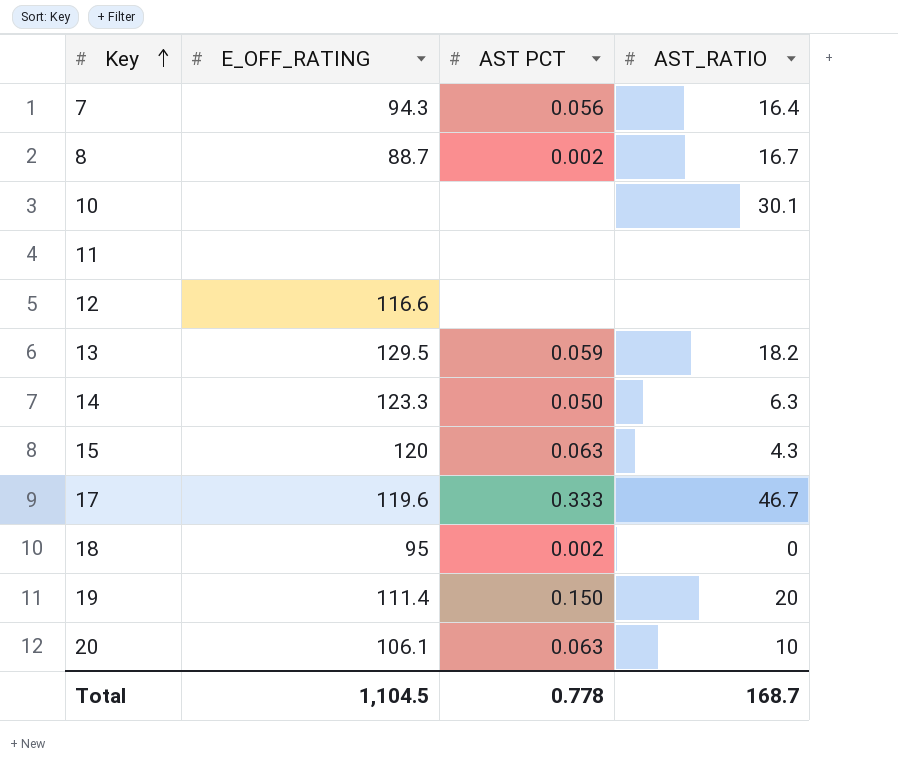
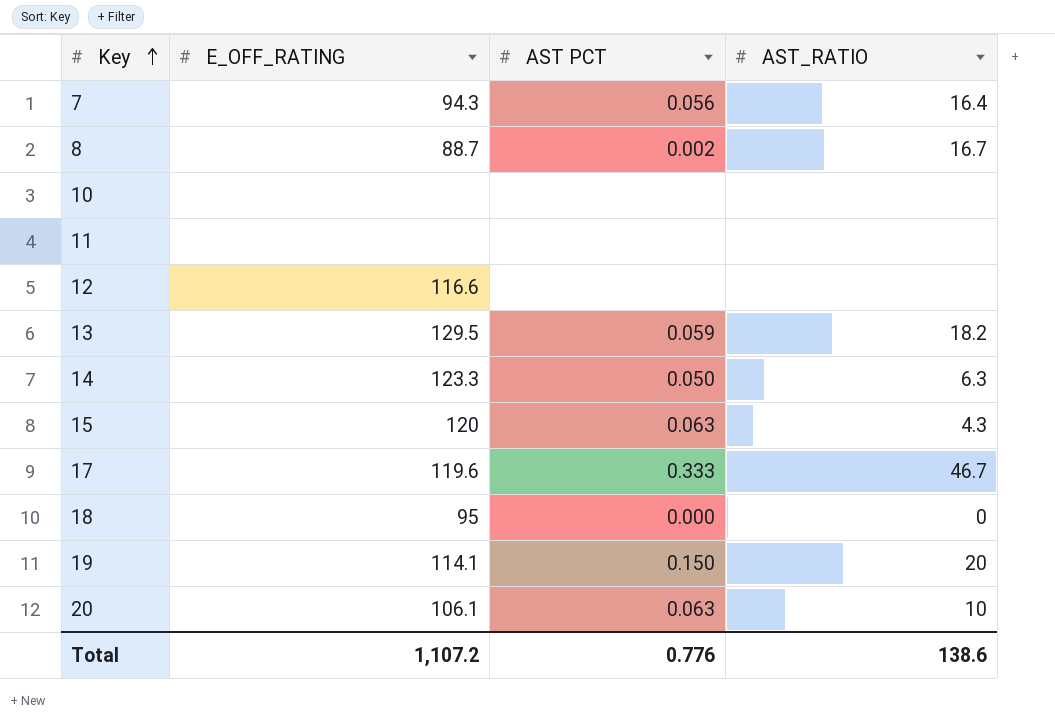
10 | AST_RATIO: 30.1 -> none
18 | AST PCT: 0.002 -> 0.000
19 | E_OFF_RATING: 111.4 -> 114.1
Total | E_OFF_RATING: 1,104.5 -> 1,107.2
Total | AST PCT: 0.778 -> 0.776
Total | AST_RATIO: 168.7 -> 138.6

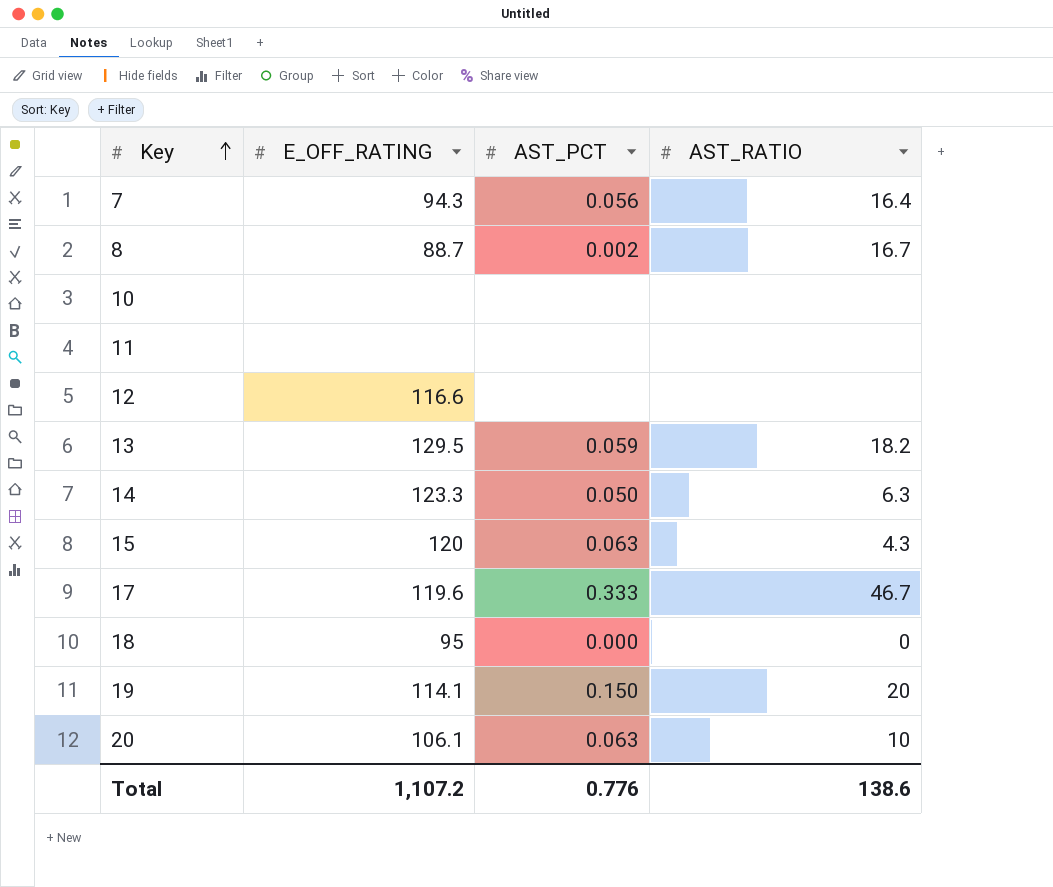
column name: AST PCT -> AST_PCT

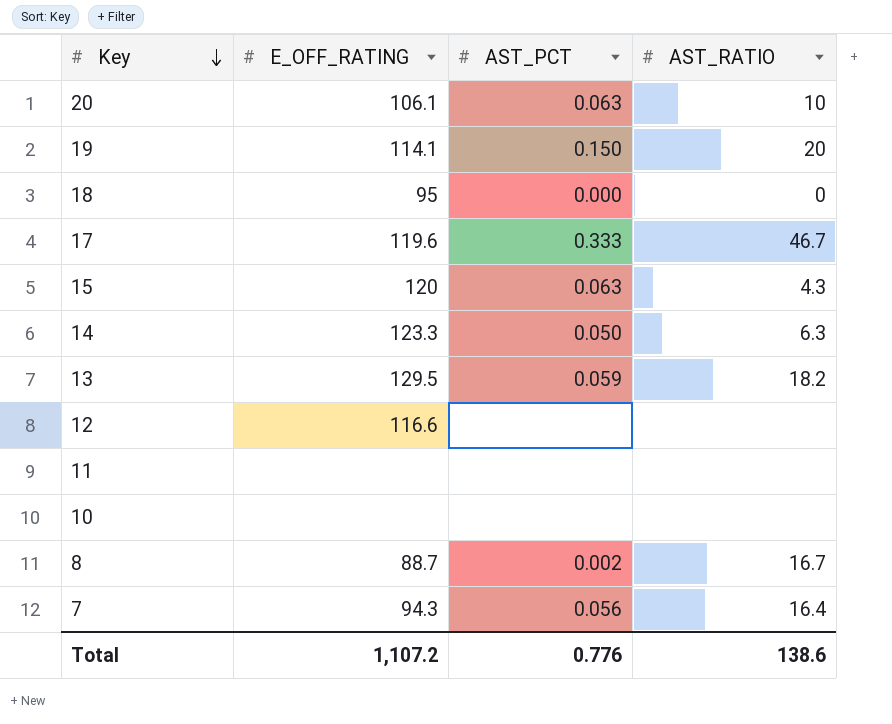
row order: Key ascending -> Key descending

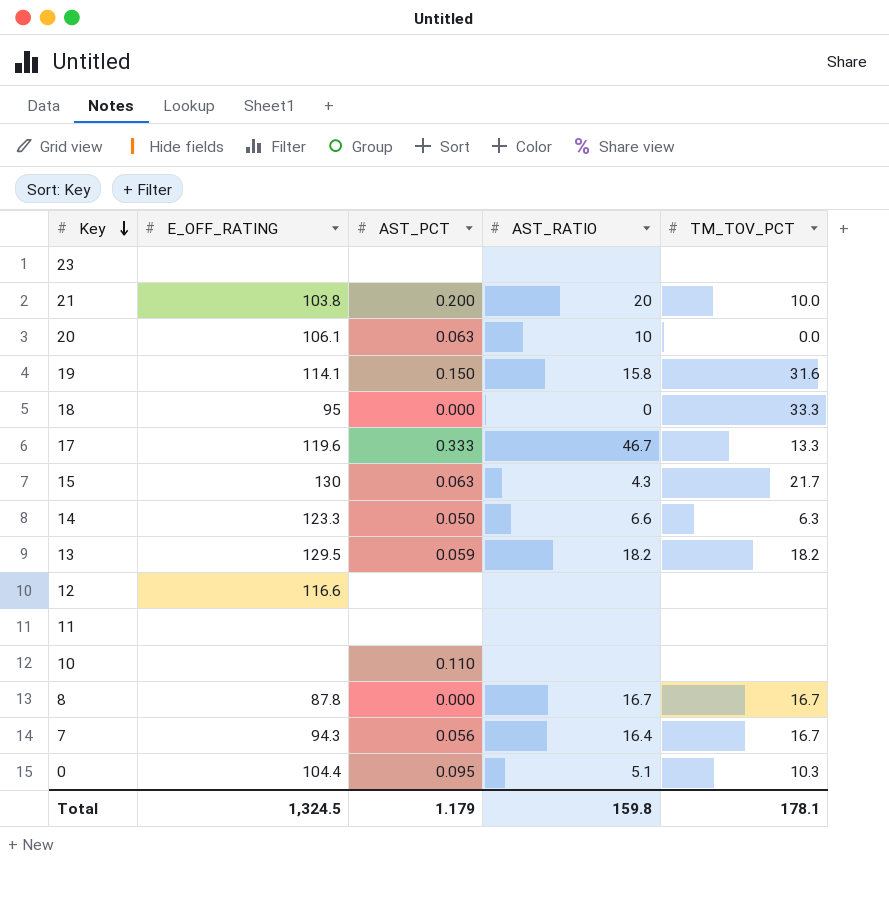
column TM_TOV_PCT | position: none -> 5
row 23: none -> none | none | none | none
row 21: none -> 103.8 | 0.200 | 20 | 10.0
19 | AST_RATIO: 20 -> 15.8
15 | E_OFF_RATING: 120 -> 130
14 | AST_RATIO: 6.3 -> 6.6
10 | AST_PCT: none -> 0.110
8 | E_OFF_RATING: 88.7 -> 87.8
8 | AST_PCT: 0.002 -> 0.000
row 0: none -> 104.4 | 0.095 | 5.1 | 10.3
Total | E_OFF_RATING: 1,107.2 -> 1,324.5
Total | AST_PCT: 0.776 -> 1.179
Total | AST_RATIO: 138.6 -> 159.8

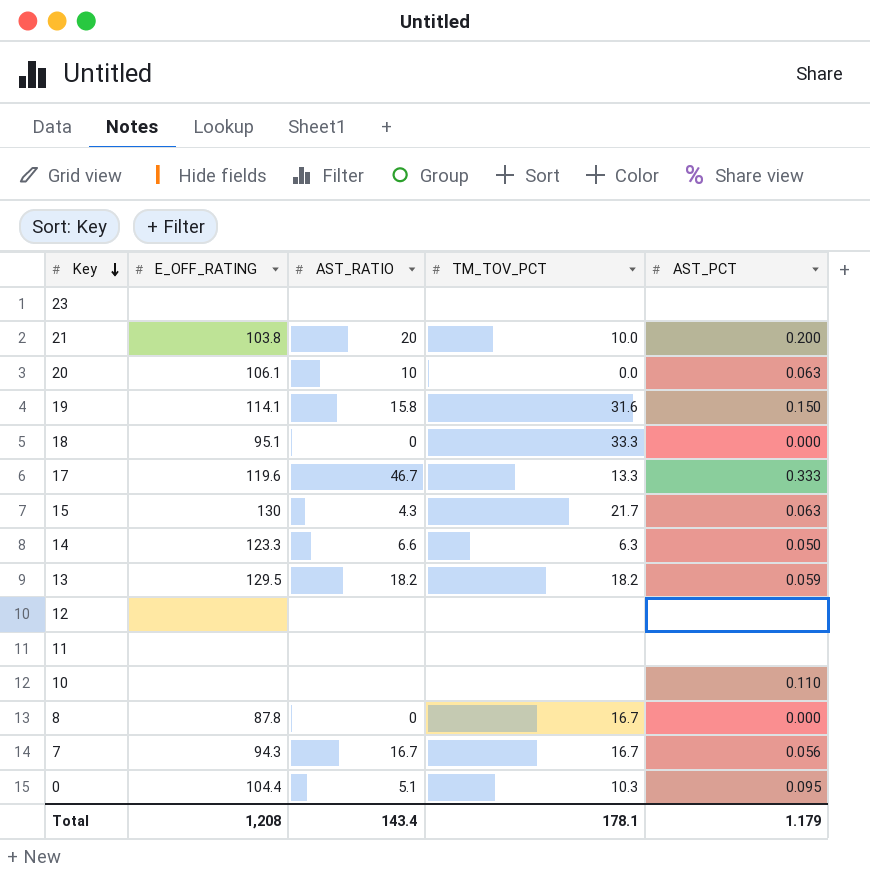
column AST_PCT | position: 3 -> 5
18 | E_OFF_RATING: 95 -> 95.1
12 | E_OFF_RATING: 116.6 -> none
8 | AST_RATIO: 16.7 -> 0
7 | AST_RATIO: 16.4 -> 16.7
Total | E_OFF_RATING: 1,324.5 -> 1,208
Total | AST_RATIO: 159.8 -> 143.4

